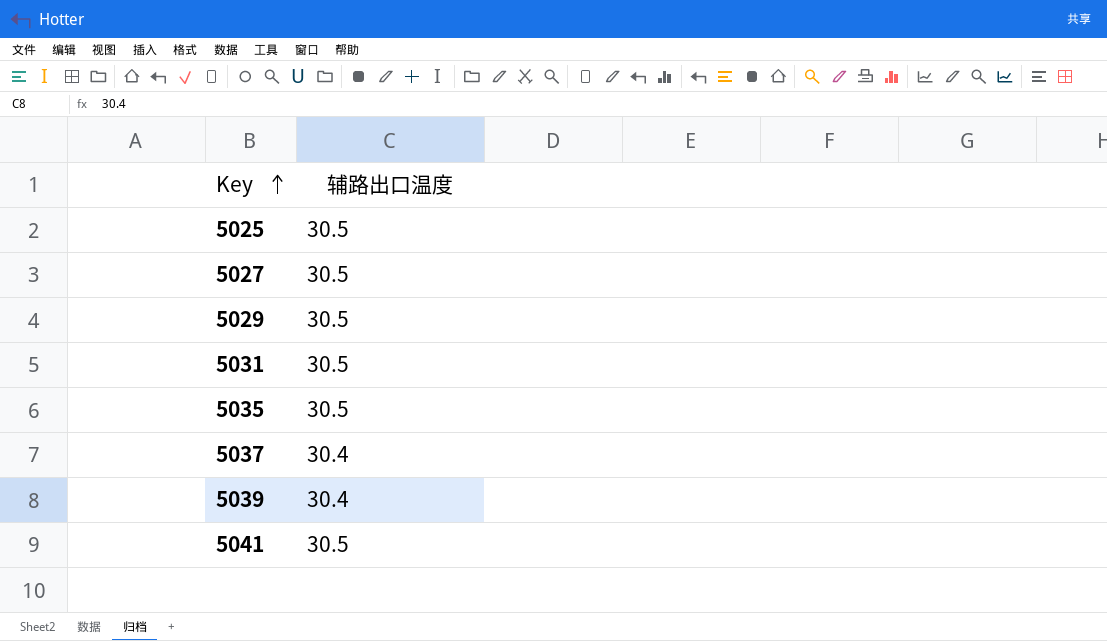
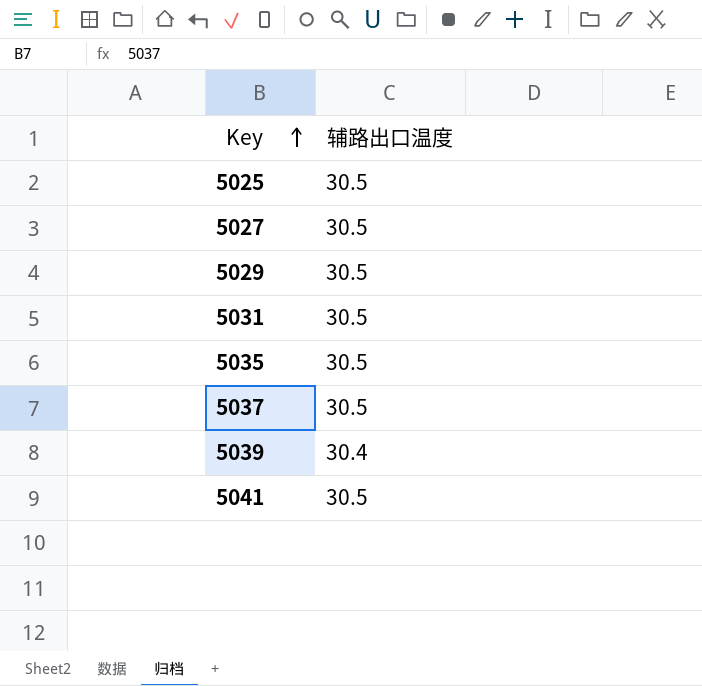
5037 | 辅路出口温度: 30.4 -> 30.5

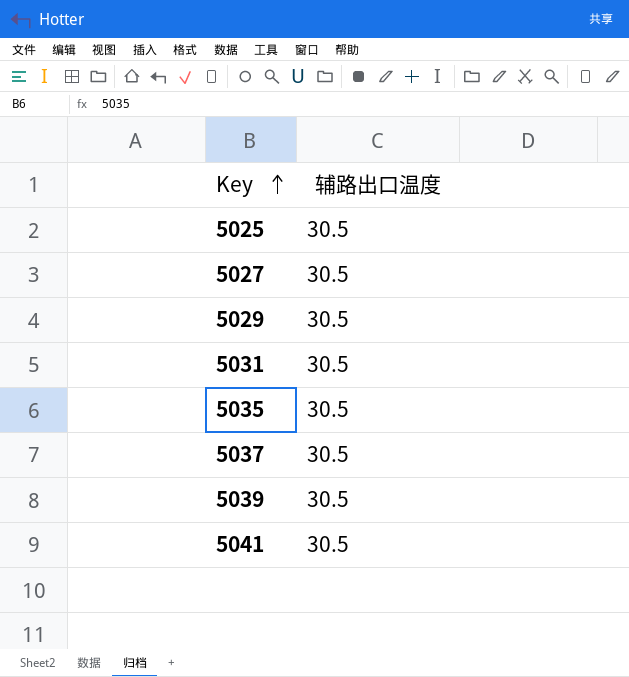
5039 | 辅路出口温度: 30.4 -> 30.5

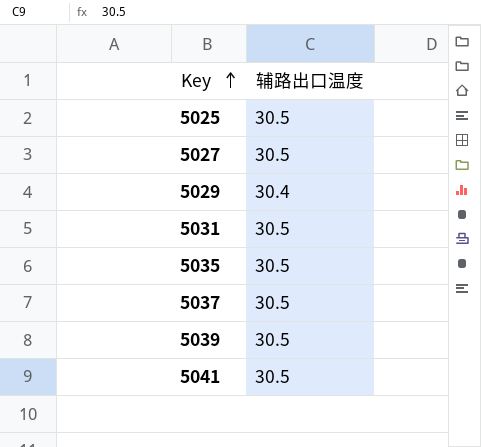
5029 | 辅路出口温度: 30.5 -> 30.4

